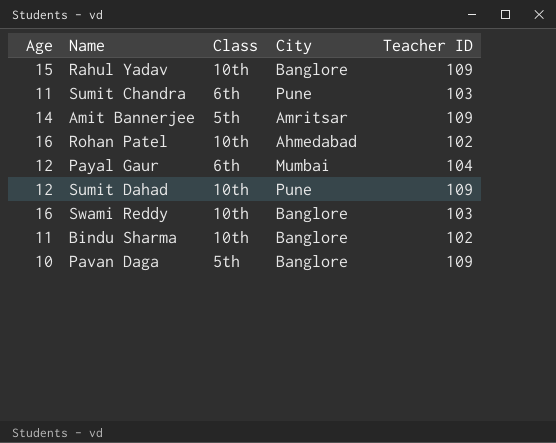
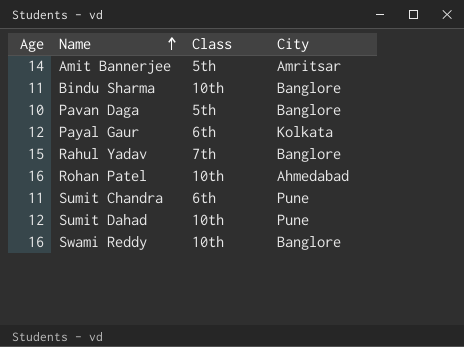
row order: none -> Name ascending
column Teacher ID | position: 5 -> none
Payal Gaur | City: Mumbai -> Kolkata
Rahul Yadav | Class: 10th -> 7th

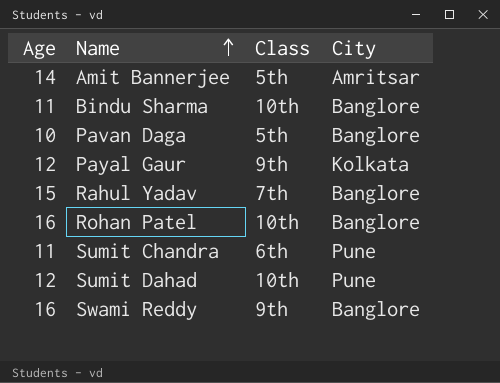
Payal Gaur | Class: 6th -> 9th
Rohan Patel | City: Ahmedabad -> Banglore
Swami Reddy | Class: 10th -> 9th

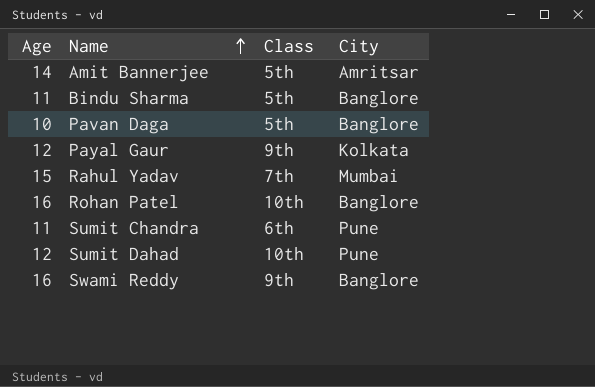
Bindu Sharma | Class: 10th -> 5th
Rahul Yadav | City: Banglore -> Mumbai

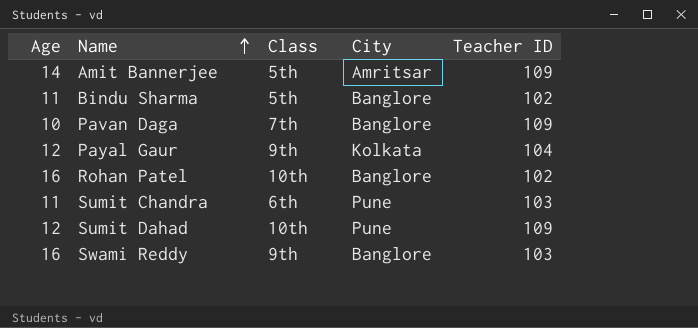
column Teacher ID | position: none -> 5
row Rahul Yadav: 15 | 7th | Mumbai -> none
Pavan Daga | Class: 5th -> 7th

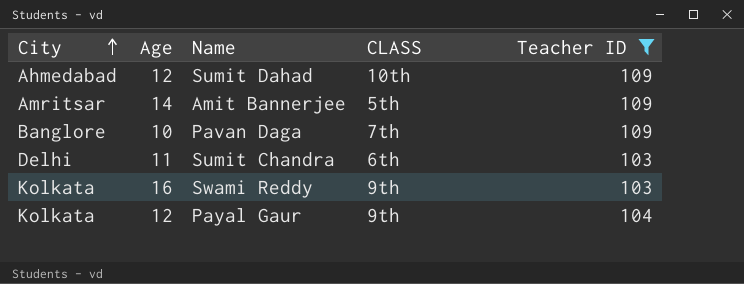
filter: none -> Teacher ID != 102
row order: Name ascending -> City ascending
column City | position: 4 -> 1
column name: Class -> CLASS
Sumit Dahad | City: Pune -> Ahmedabad
Sumit Chandra | City: Pune -> Delhi
Swami Reddy | City: Banglore -> Kolkata

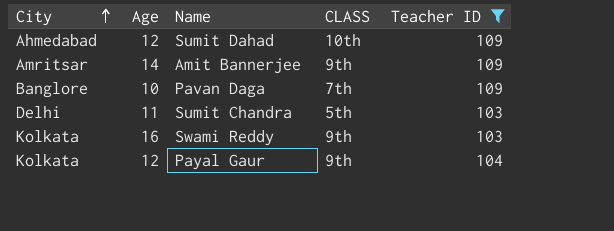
Amit Bannerjee | CLASS: 5th -> 9th
Sumit Chandra | CLASS: 6th -> 5th

